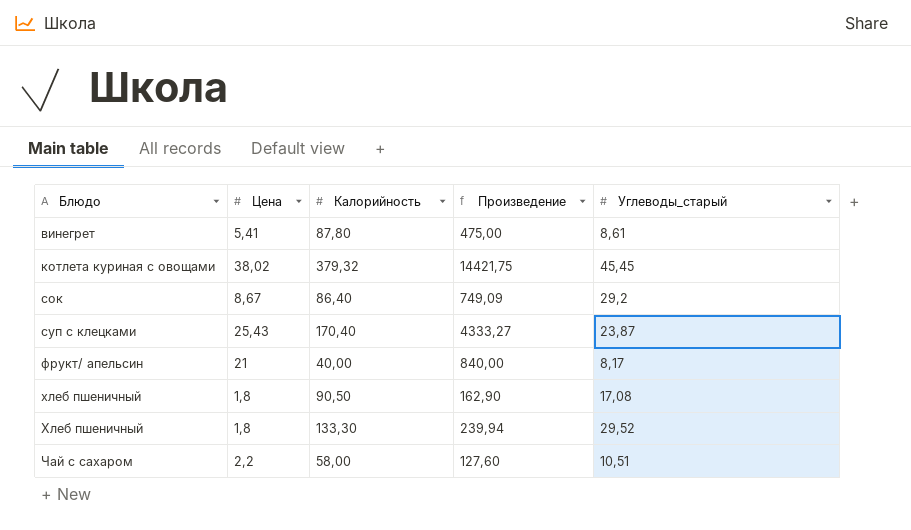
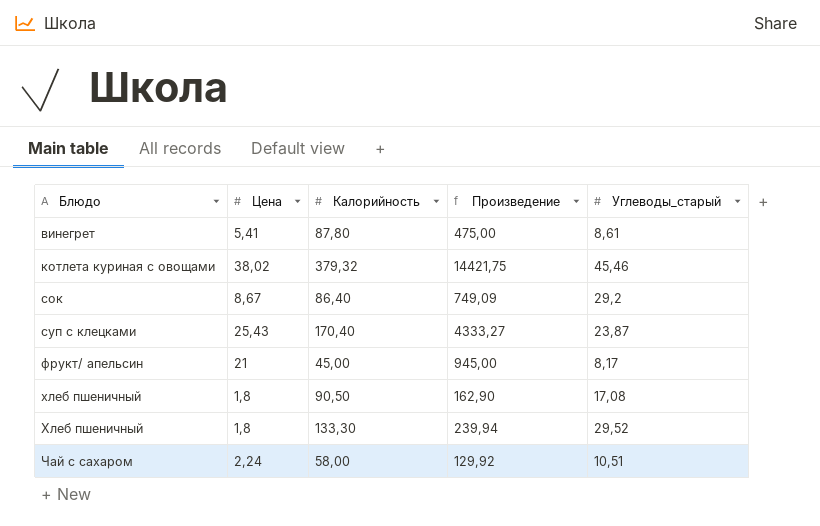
котлета куриная с овощами | Углеводы_старый: 45,45 -> 45,46
фрукт/ апельсин | Калорийность: 40,00 -> 45,00
фрукт/ апельсин | Произведение: 840,00 -> 945,00
Чай с сахаром | Цена: 2,2 -> 2,24
Чай с сахаром | Произведение: 127,60 -> 129,92

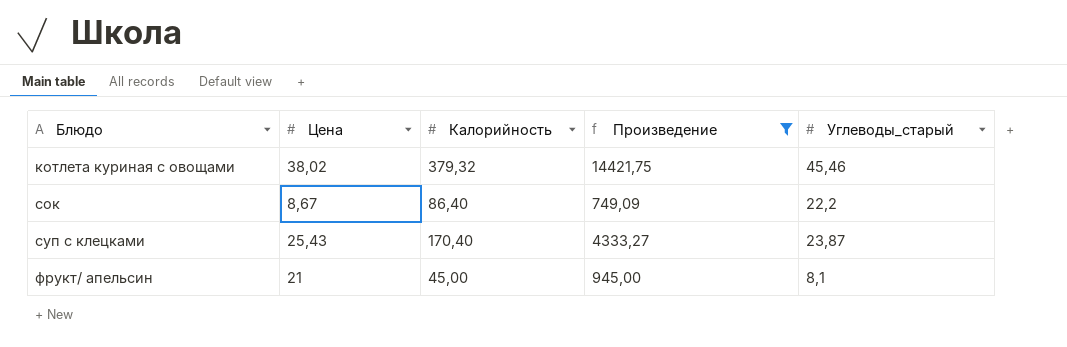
filter: none -> Произведение >= 749,09
сок | Углеводы_старый: 29,2 -> 22,2
фрукт/ апельсин | Углеводы_старый: 8,17 -> 8,1

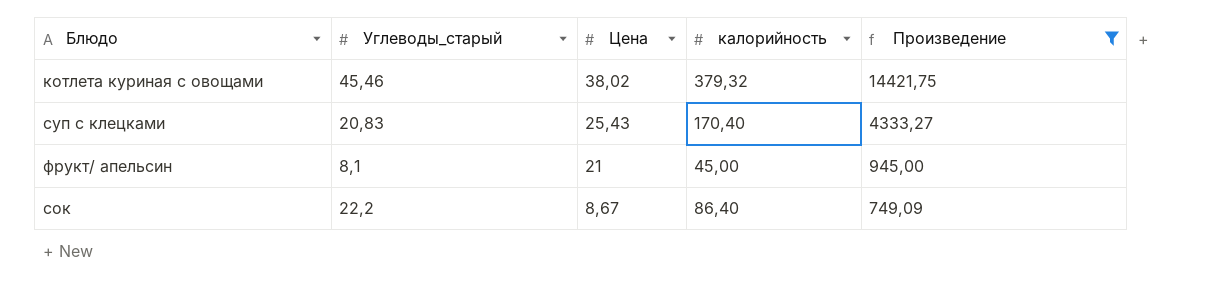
row order: Блюдо ascending -> Цена descending
column Углеводы_старый | position: 5 -> 2
column name: Калорийность -> калорийность
суп с клецками | Углеводы_старый: 23,87 -> 20,83

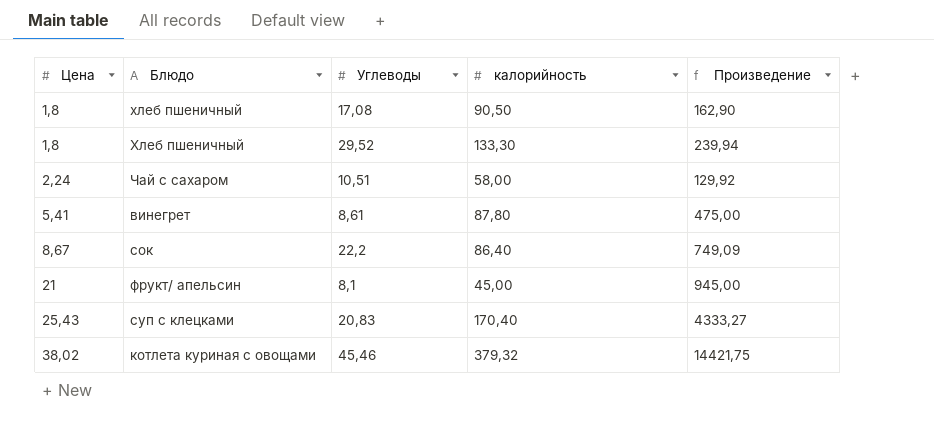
filter: Произведение >= 749,09 -> none
row order: Цена descending -> Цена ascending
column Цена | position: 3 -> 1
column name: Углеводы_старый -> Углеводы

